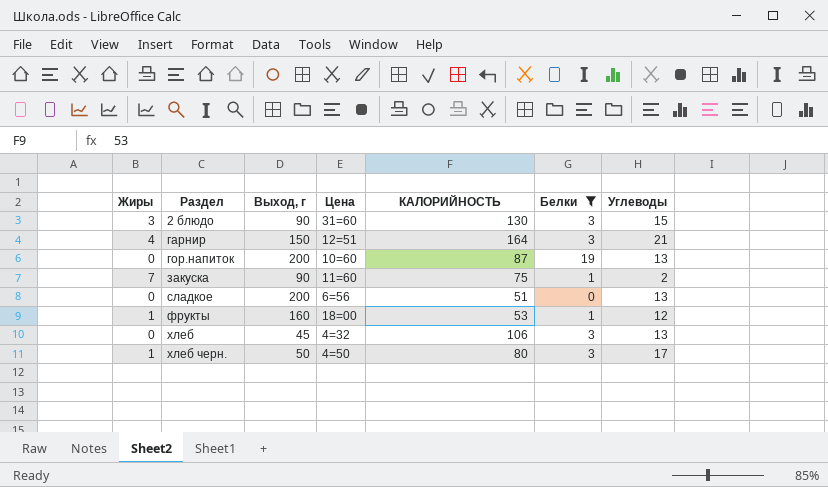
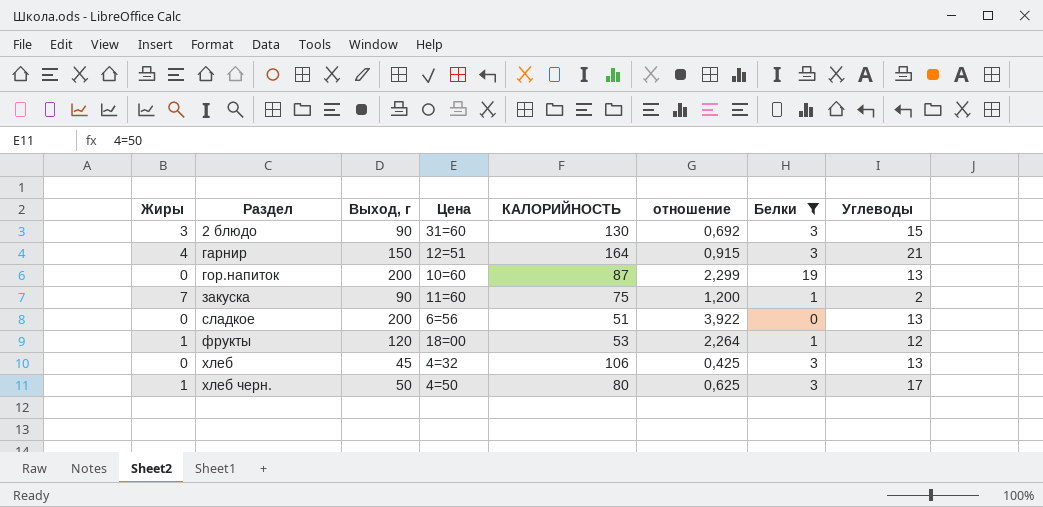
column отношение | formula: none -> [Выход, г] / [КАЛОРИЙНОСТЬ]
фрукты | Выход, г: 160 -> 120

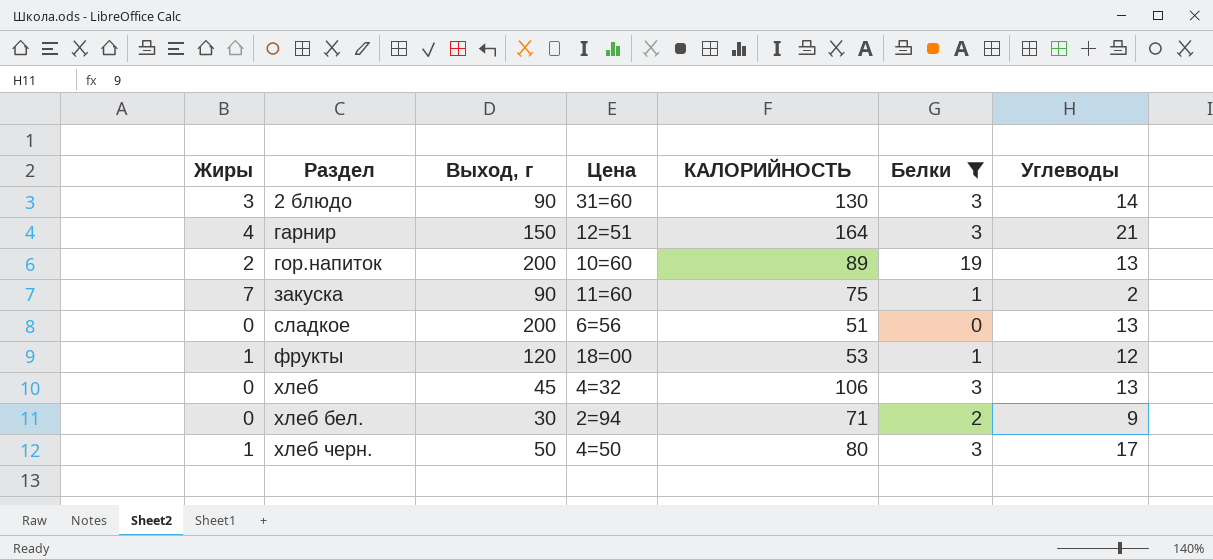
column отношение | formula: [Выход, г] / [КАЛОРИЙНОСТЬ] -> none
2 блюдо | Углеводы: 15 -> 14
гор.напиток | Жиры: 0 -> 2
гор.напиток | КАЛОРИЙНОСТЬ: 87 -> 89
row хлеб бел.: none -> 0 | 30 | 2=94 | 71 | 2 | 9

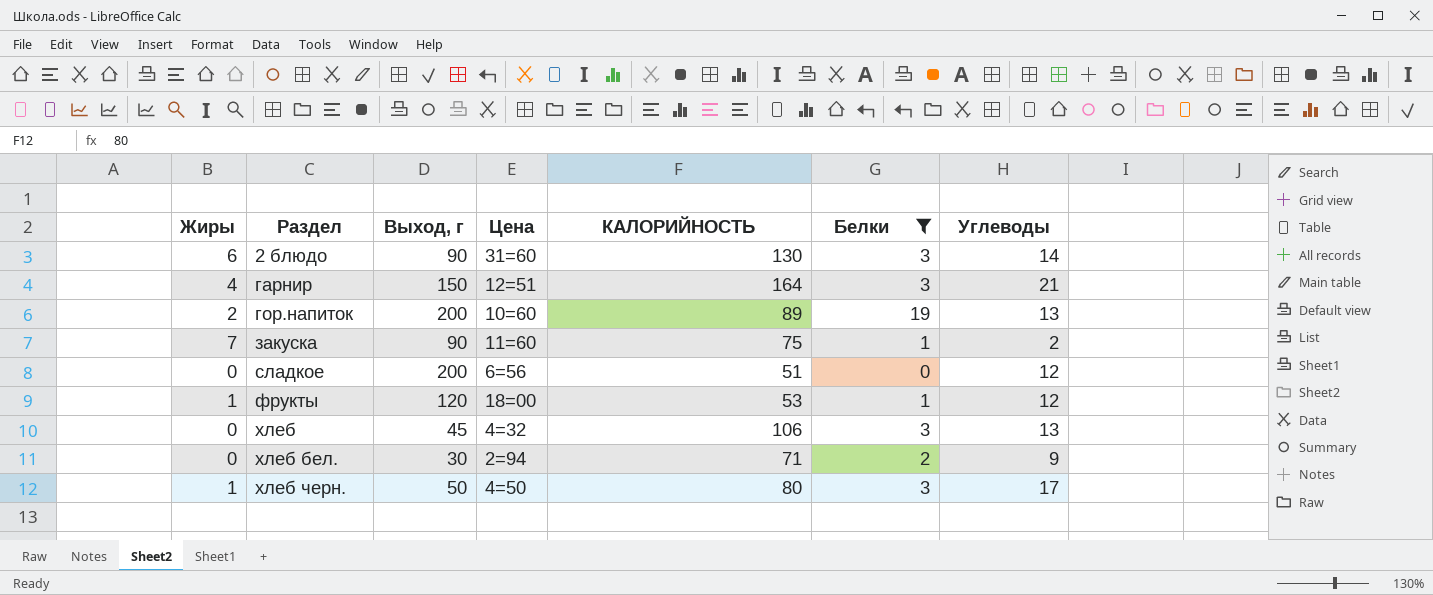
2 блюдо | Жиры: 3 -> 6
сладкое | Углеводы: 13 -> 12

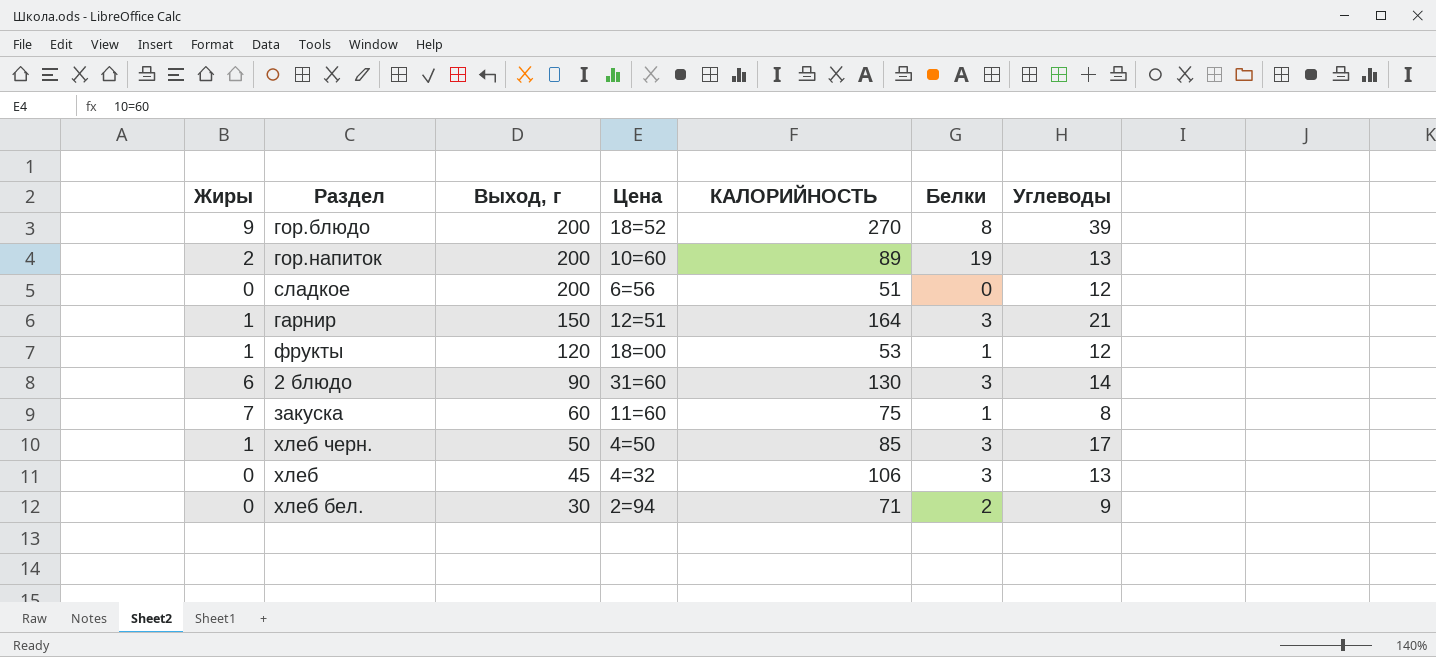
filter: Белки != 8 -> none
row order: Раздел ascending -> Выход, г descending
гарнир | Жиры: 4 -> 1
закуска | Выход, г: 90 -> 60
закуска | Углеводы: 2 -> 8
хлеб черн. | КАЛОРИЙНОСТЬ: 80 -> 85

